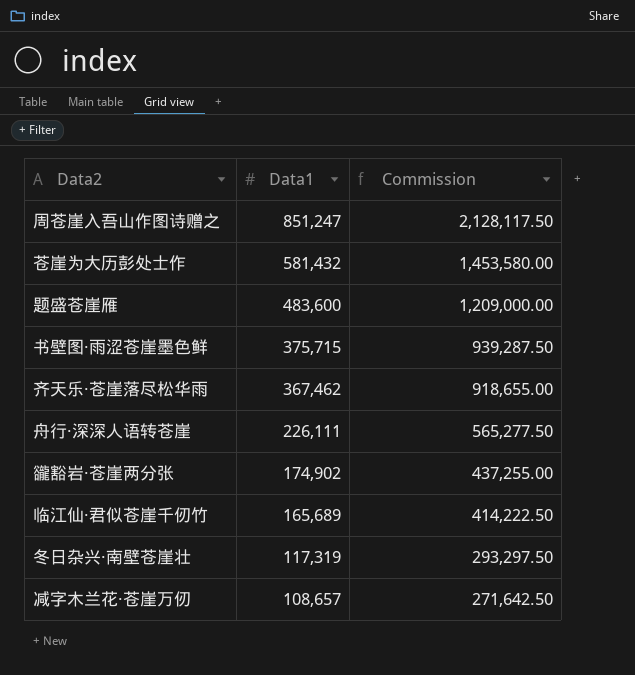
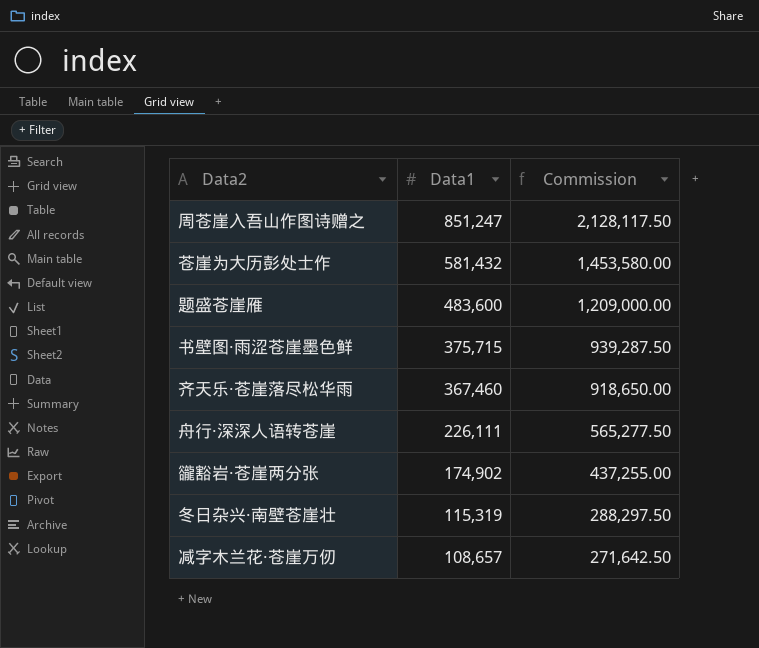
row 临江仙·君似苍崖千仞竹: 165,689 | 414,222.50 -> none
齐天乐·苍崖落尽松华雨 | Data1: 367,462 -> 367,460
齐天乐·苍崖落尽松华雨 | Commission: 918,655.00 -> 918,650.00
冬日杂兴·南壁苍崖壮 | Data1: 117,319 -> 115,319
冬日杂兴·南壁苍崖壮 | Commission: 293,297.50 -> 288,297.50

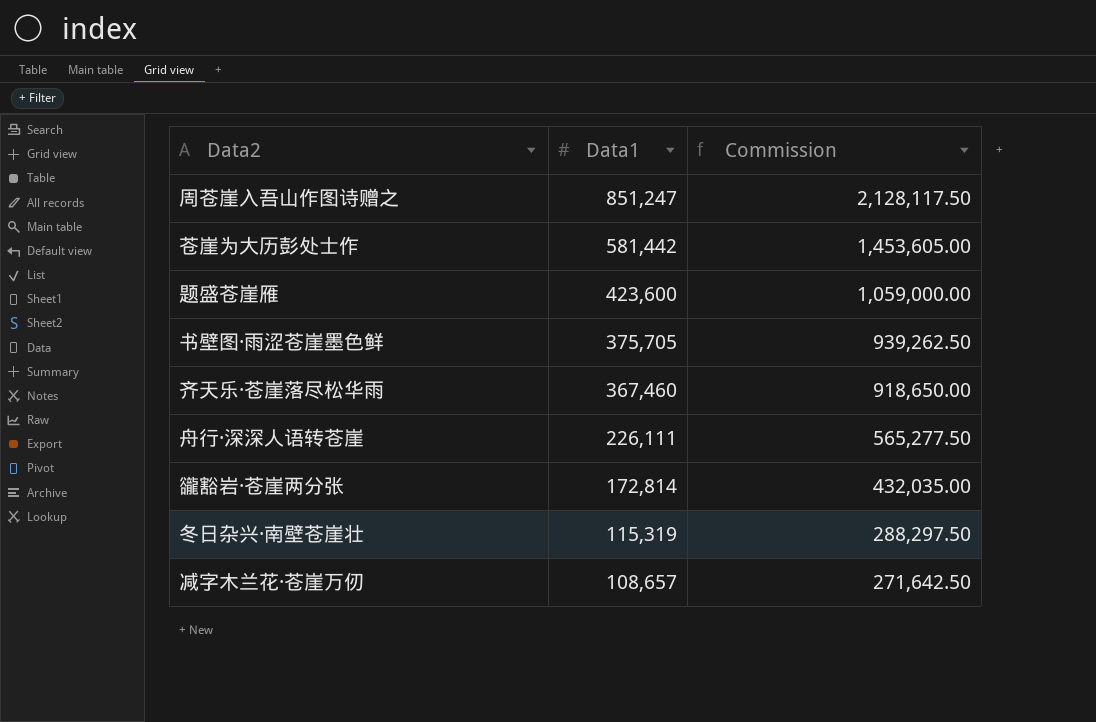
苍崖为大历彭处士作 | Data1: 581,432 -> 581,442
苍崖为大历彭处士作 | Commission: 1,453,580.00 -> 1,453,605.00
题盛苍崖雁 | Data1: 483,600 -> 423,600
题盛苍崖雁 | Commission: 1,209,000.00 -> 1,059,000.00
书壁图·雨涩苍崖墨色鲜 | Data1: 375,715 -> 375,705
书壁图·雨涩苍崖墨色鲜 | Commission: 939,287.50 -> 939,262.50
豅豁岩·苍崖两分张 | Data1: 174,902 -> 172,814
豅豁岩·苍崖两分张 | Commission: 437,255.00 -> 432,035.00

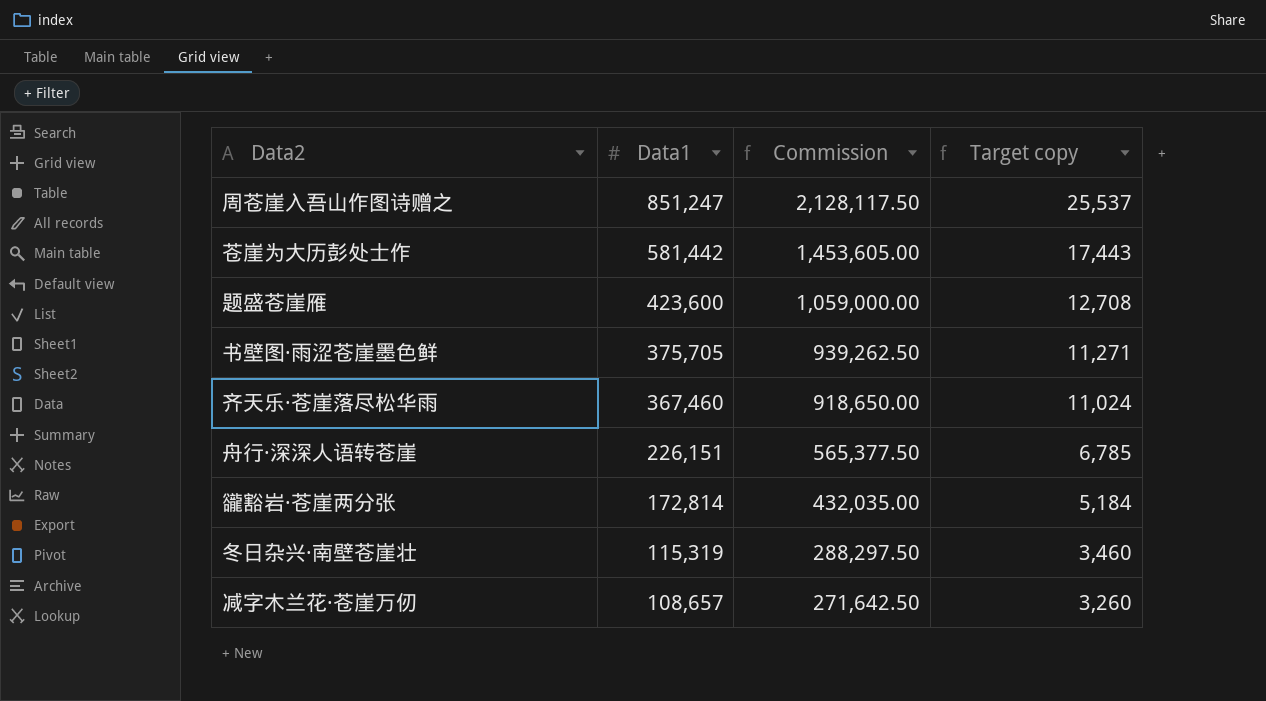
column Target copy | formula: none -> [Data1] * 0.03
舟行·深深人语转苍崖 | Data1: 226,111 -> 226,151
舟行·深深人语转苍崖 | Commission: 565,277.50 -> 565,377.50

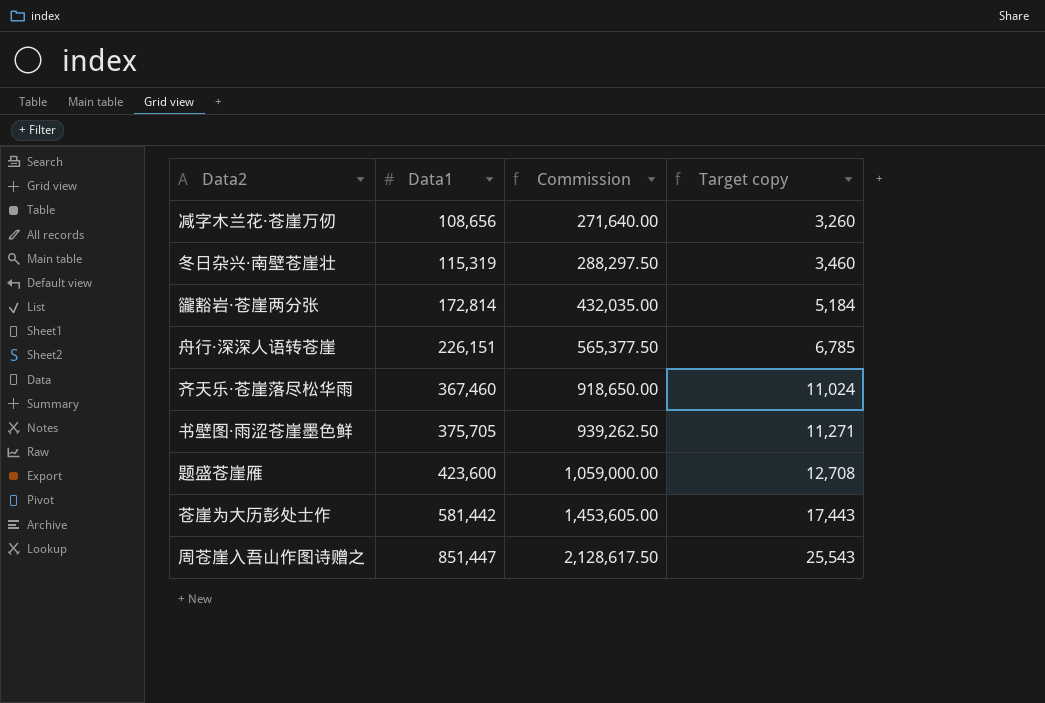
row order: Data1 descending -> Data1 ascending
减字木兰花·苍崖万仞 | Data1: 108,657 -> 108,656
减字木兰花·苍崖万仞 | Commission: 271,642.50 -> 271,640.00
周苍崖入吾山作图诗赠之 | Data1: 851,247 -> 851,447
周苍崖入吾山作图诗赠之 | Commission: 2,128,117.50 -> 2,128,617.50
周苍崖入吾山作图诗赠之 | Target copy: 25,537 -> 25,543

